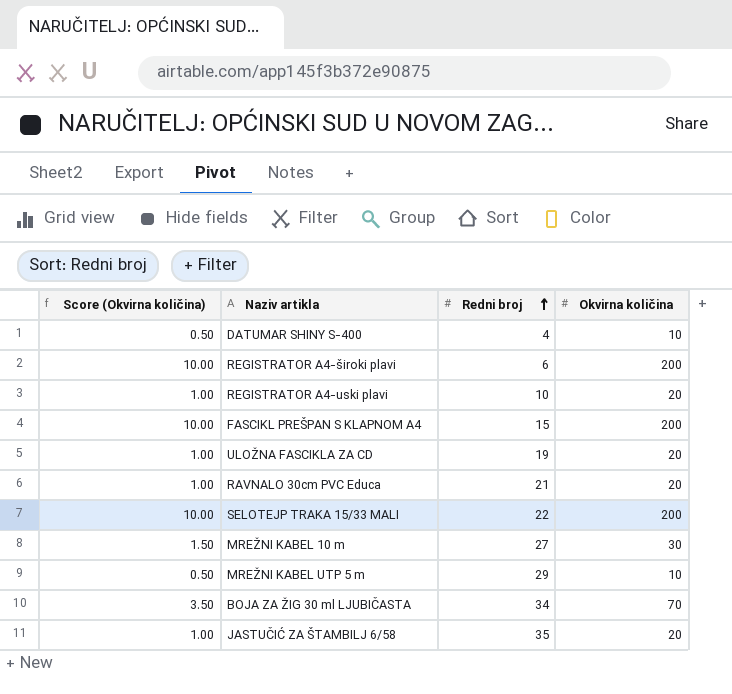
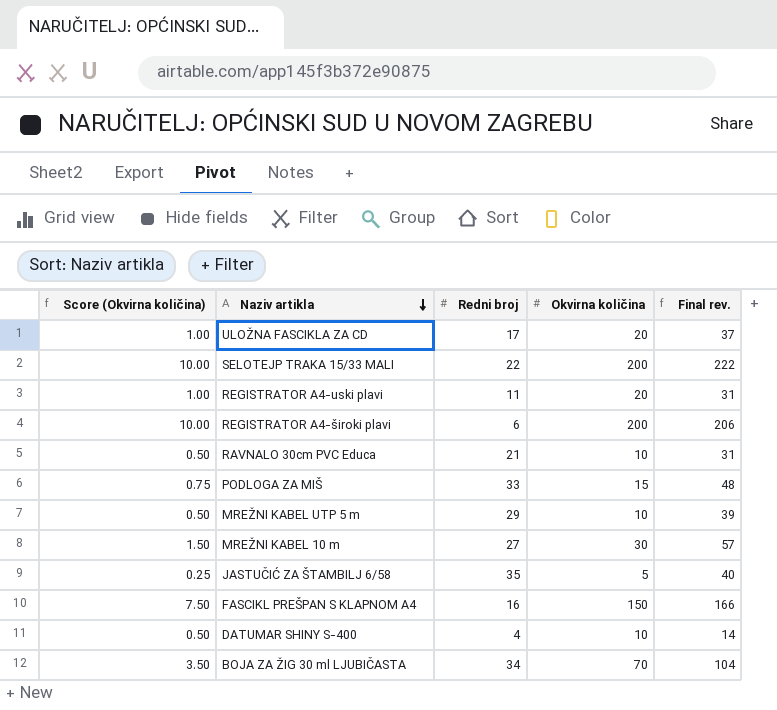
row order: Redni broj ascending -> Naziv artikla descending
column Final rev. | formula: none -> [Redni broj] + [Okvirna količina]
ULOŽNA FASCIKLA ZA CD | Redni broj: 19 -> 17
REGISTRATOR A4-uski plavi | Redni broj: 10 -> 11
RAVNALO 30cm PVC Educa | Score (Okvirna količina): 1.00 -> 0.50
RAVNALO 30cm PVC Educa | Okvirna količina: 20 -> 10
row PODLOGA ZA MIŠ: none -> 0.75 | 33 | 15 | 48
JASTUČIĆ ZA ŠTAMBILJ 6/58 | Score (Okvirna količina): 1.00 -> 0.25
JASTUČIĆ ZA ŠTAMBILJ 6/58 | Okvirna količina: 20 -> 5
FASCIKL PREŠPAN S KLAPNOM A4 | Score (Okvirna količina): 10.00 -> 7.50
FASCIKL PREŠPAN S KLAPNOM A4 | Redni broj: 15 -> 16
FASCIKL PREŠPAN S KLAPNOM A4 | Okvirna količina: 200 -> 150

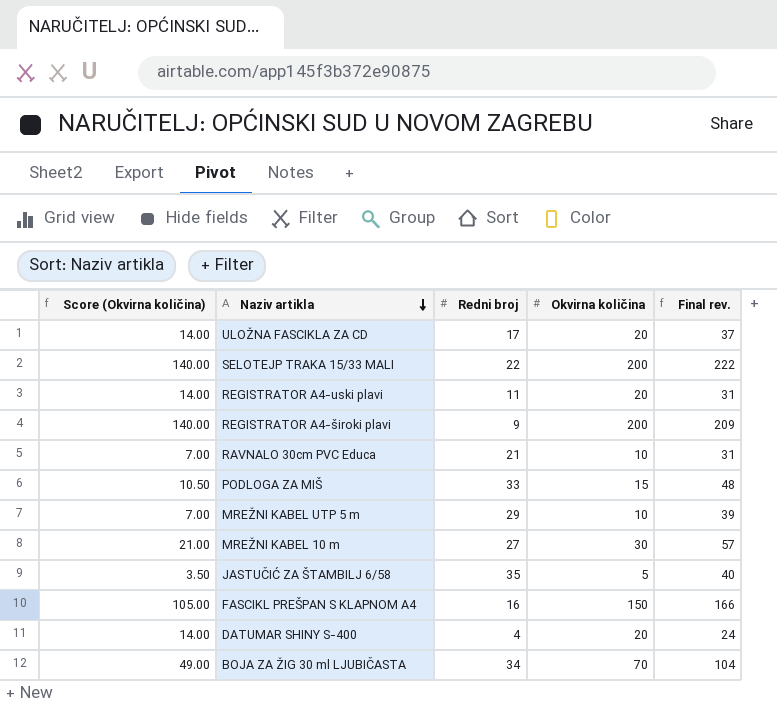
column Score (Okvirna količina) | formula: [Okvirna količina] * 0.05 -> [Okvirna količina] * 0.7
REGISTRATOR A4-široki plavi | Redni broj: 6 -> 9
REGISTRATOR A4-široki plavi | Final rev.: 206 -> 209
DATUMAR SHINY S-400 | Okvirna količina: 10 -> 20
DATUMAR SHINY S-400 | Final rev.: 14 -> 24

